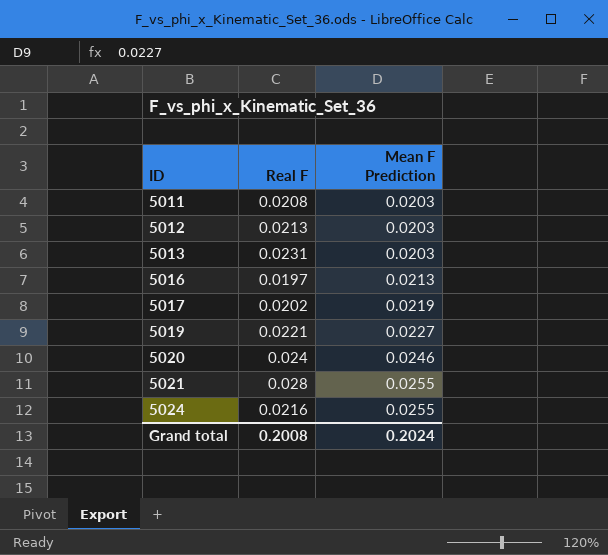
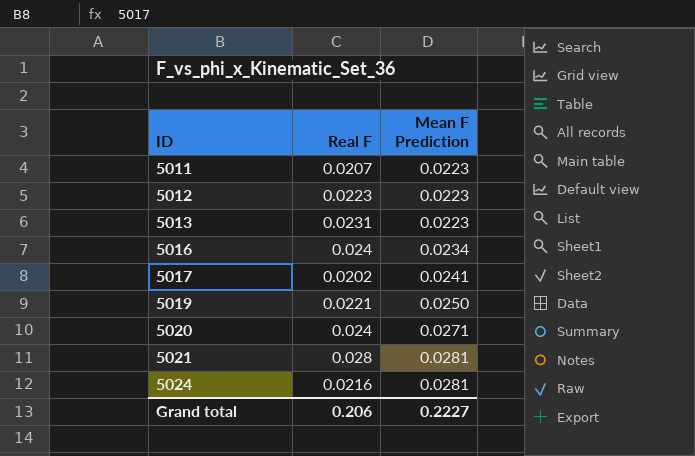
5011 | Real F: 0.0208 -> 0.0207
5011 | Mean F Prediction: 0.0203 -> 0.0223
5012 | Real F: 0.0213 -> 0.0223
5012 | Mean F Prediction: 0.0203 -> 0.0223
5013 | Mean F Prediction: 0.0203 -> 0.0223
5016 | Real F: 0.0197 -> 0.024
5016 | Mean F Prediction: 0.0213 -> 0.0234
5017 | Mean F Prediction: 0.0219 -> 0.0241
5019 | Mean F Prediction: 0.0227 -> 0.0250
5020 | Mean F Prediction: 0.0246 -> 0.0271
5021 | Mean F Prediction: 0.0255 -> 0.0281
5024 | Mean F Prediction: 0.0255 -> 0.0281
Grand total | Real F: 0.2008 -> 0.206
Grand total | Mean F Prediction: 0.2024 -> 0.2227

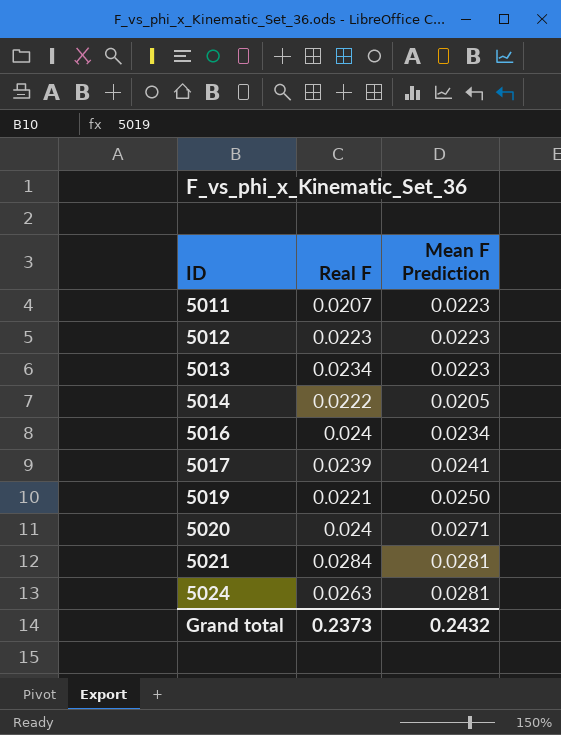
5013 | Real F: 0.0231 -> 0.0234
row 5014: none -> 0.0222 | 0.0205
5017 | Real F: 0.0202 -> 0.0239
5021 | Real F: 0.028 -> 0.0284
5024 | Real F: 0.0216 -> 0.0263
Grand total | Real F: 0.206 -> 0.2373
Grand total | Mean F Prediction: 0.2227 -> 0.2432

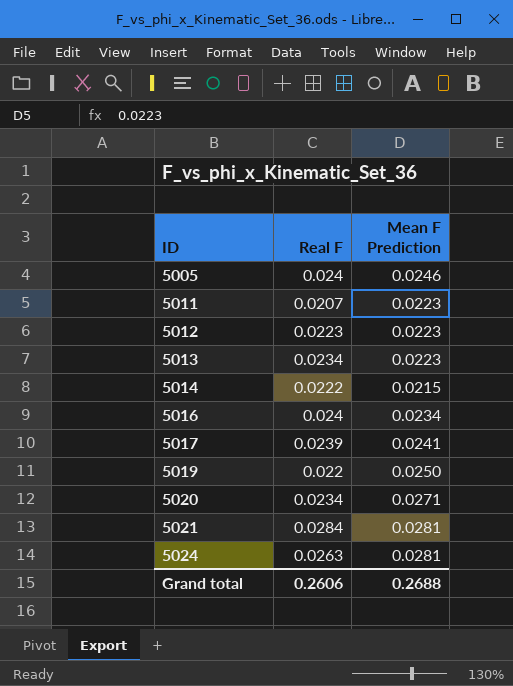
row 5005: none -> 0.024 | 0.0246
5014 | Mean F Prediction: 0.0205 -> 0.0215
5019 | Real F: 0.0221 -> 0.022
5020 | Real F: 0.024 -> 0.0234
Grand total | Real F: 0.2373 -> 0.2606
Grand total | Mean F Prediction: 0.2432 -> 0.2688

